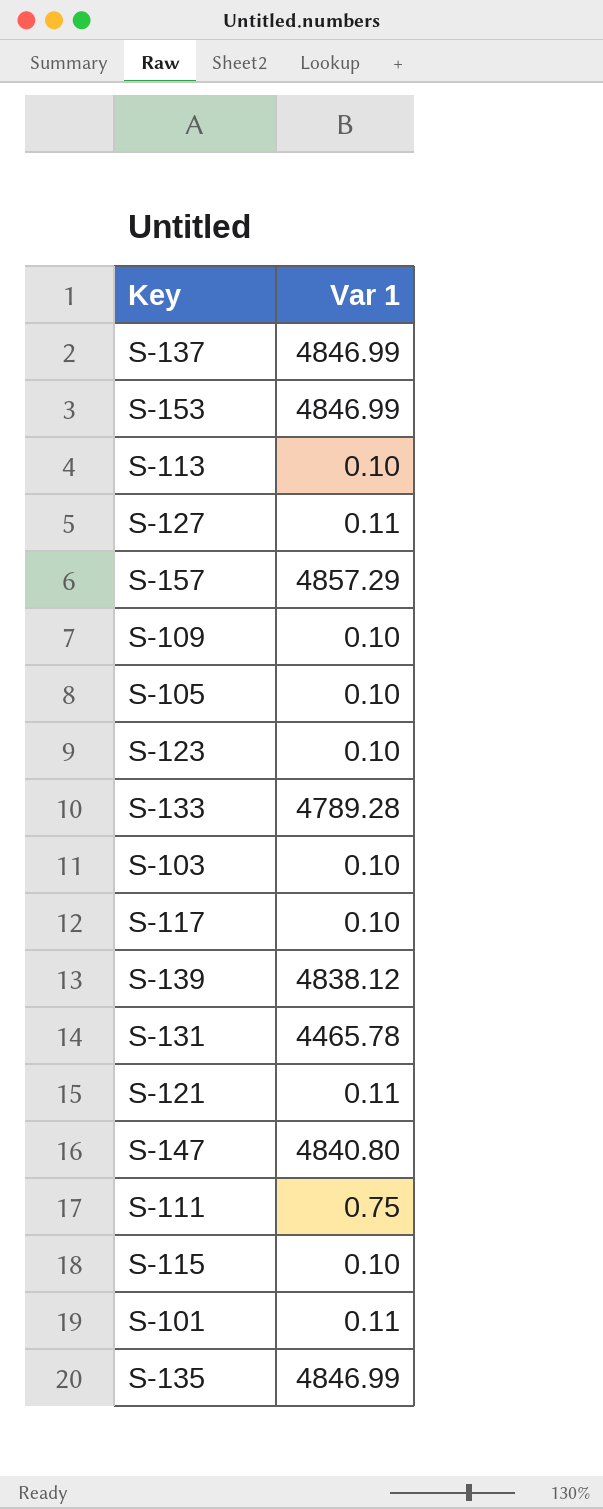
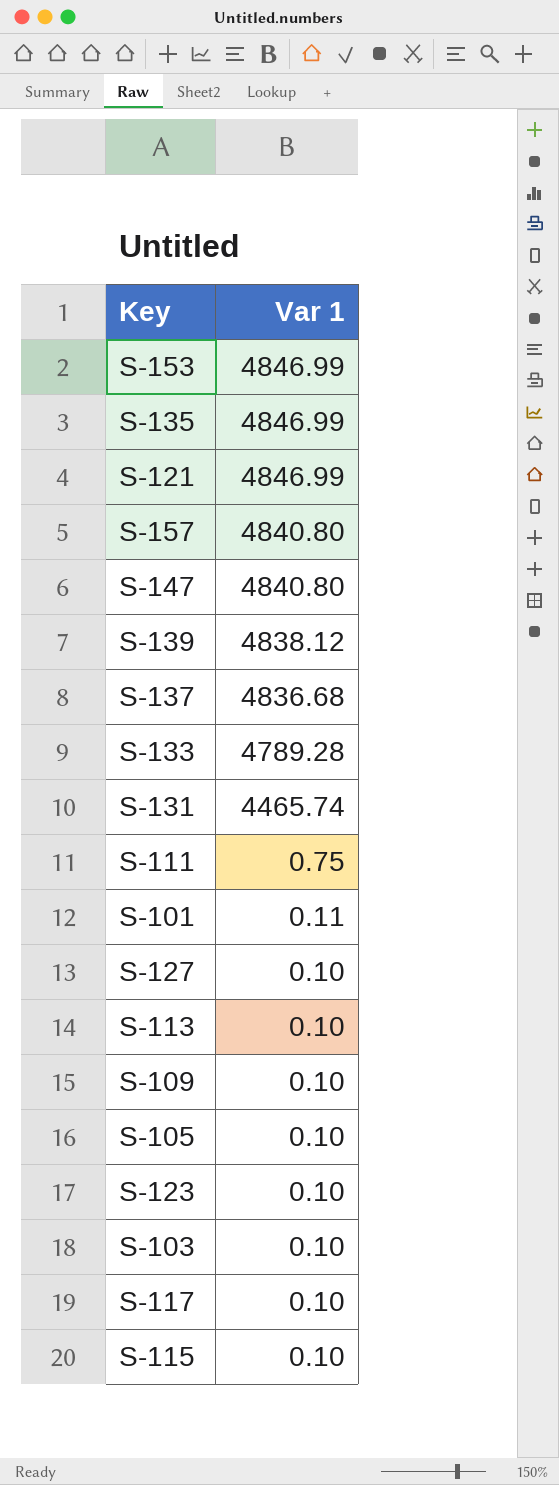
row order: none -> Var 1 descending
S-121 | Var 1: 0.11 -> 4846.99
S-157 | Var 1: 4857.29 -> 4840.80
S-137 | Var 1: 4846.99 -> 4836.68
S-131 | Var 1: 4465.78 -> 4465.74
S-127 | Var 1: 0.11 -> 0.10

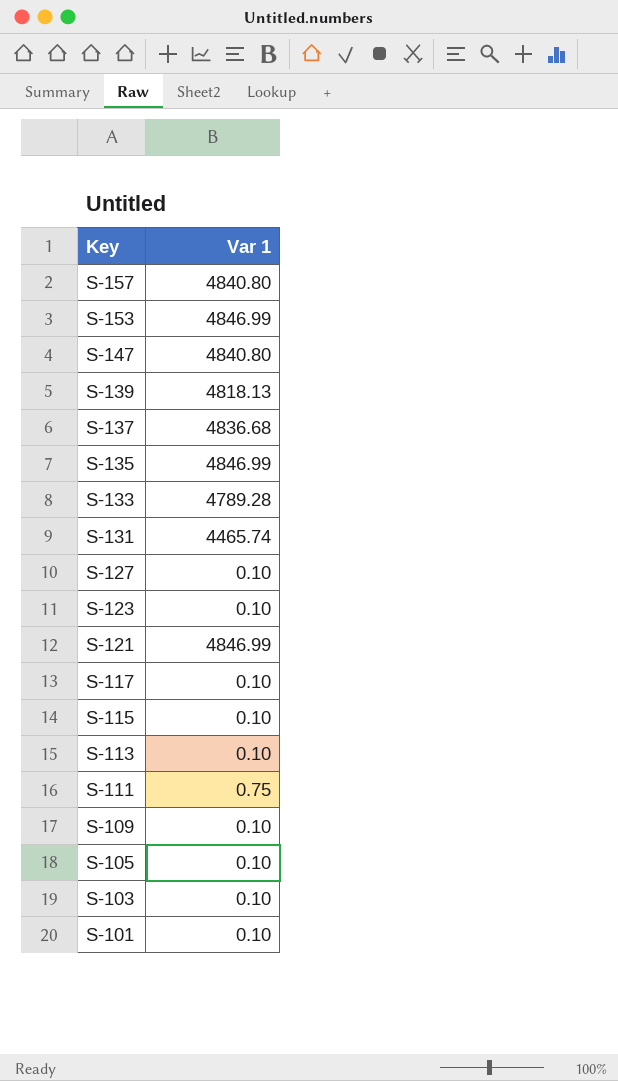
row order: Var 1 descending -> Key descending
S-139 | Var 1: 4838.12 -> 4818.13
S-101 | Var 1: 0.11 -> 0.10

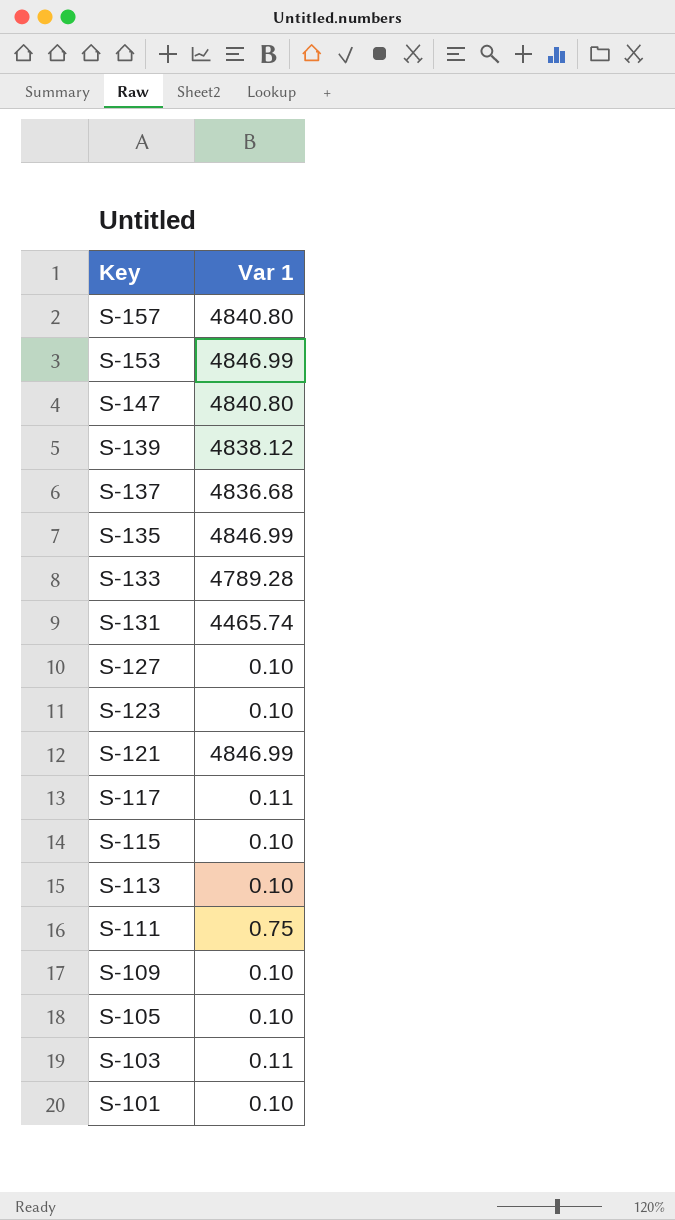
S-139 | Var 1: 4818.13 -> 4838.12
S-117 | Var 1: 0.10 -> 0.11
S-103 | Var 1: 0.10 -> 0.11

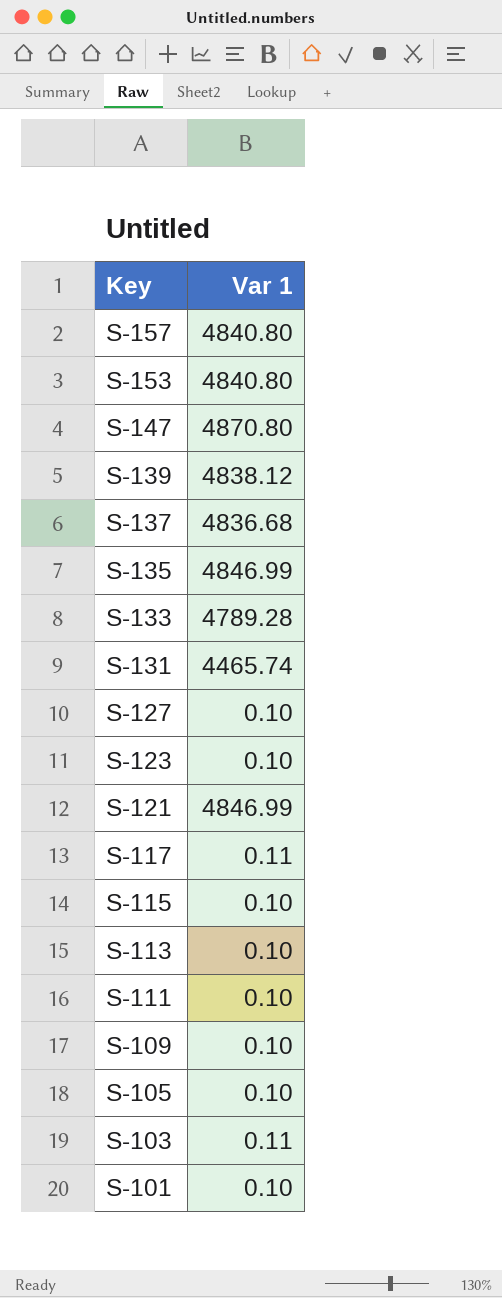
S-153 | Var 1: 4846.99 -> 4840.80
S-147 | Var 1: 4840.80 -> 4870.80
S-111 | Var 1: 0.75 -> 0.10

